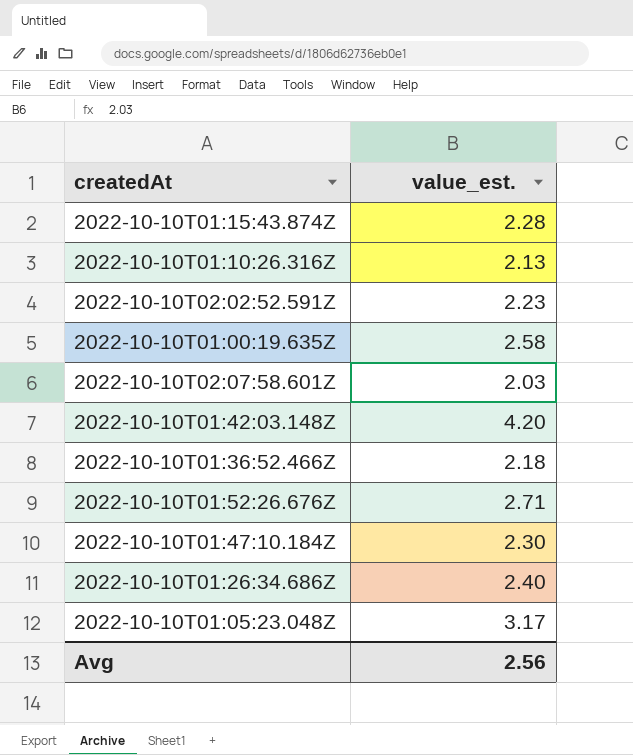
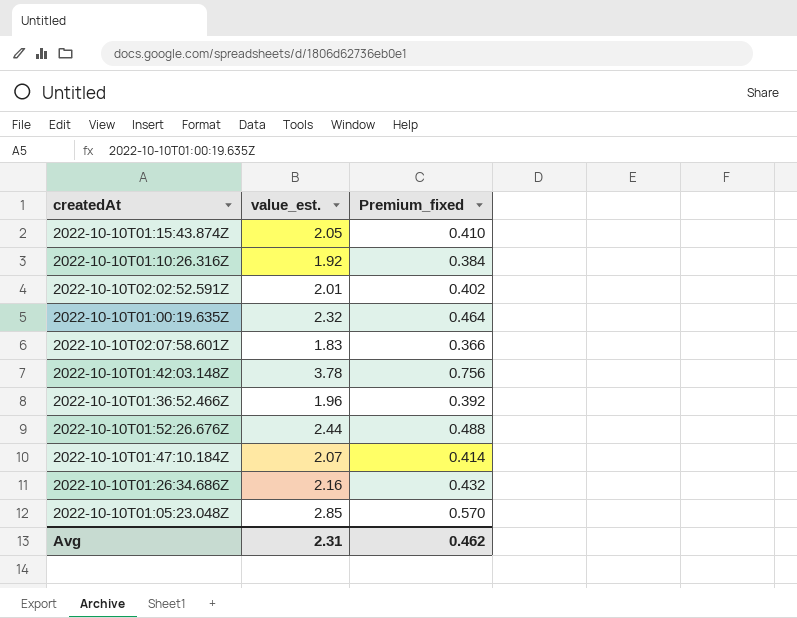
column Premium_fixed | formula: none -> [value_est.] * 0.2
2022-10-10T01:15:43.874Z | value_est.: 2.28 -> 2.05
2022-10-10T01:10:26.316Z | value_est.: 2.13 -> 1.92
2022-10-10T02:02:52.591Z | value_est.: 2.23 -> 2.01
2022-10-10T01:00:19.635Z | value_est.: 2.58 -> 2.32
2022-10-10T02:07:58.601Z | value_est.: 2.03 -> 1.83
2022-10-10T01:42:03.148Z | value_est.: 4.20 -> 3.78
2022-10-10T01:36:52.466Z | value_est.: 2.18 -> 1.96
2022-10-10T01:52:26.676Z | value_est.: 2.71 -> 2.44
2022-10-10T01:47:10.184Z | value_est.: 2.30 -> 2.07
2022-10-10T01:26:34.686Z | value_est.: 2.40 -> 2.16
2022-10-10T01:05:23.048Z | value_est.: 3.17 -> 2.85
Avg | value_est.: 2.56 -> 2.31

